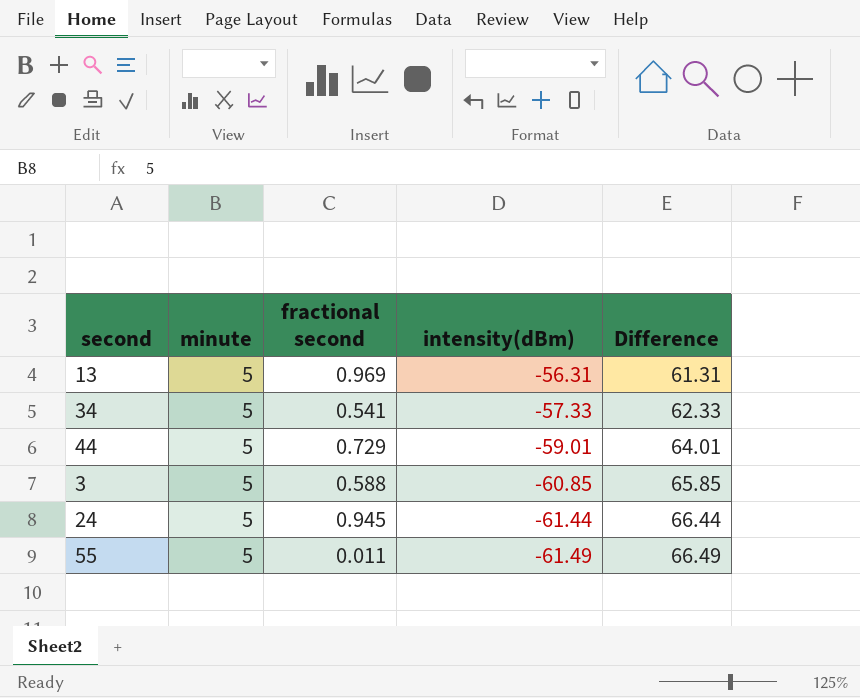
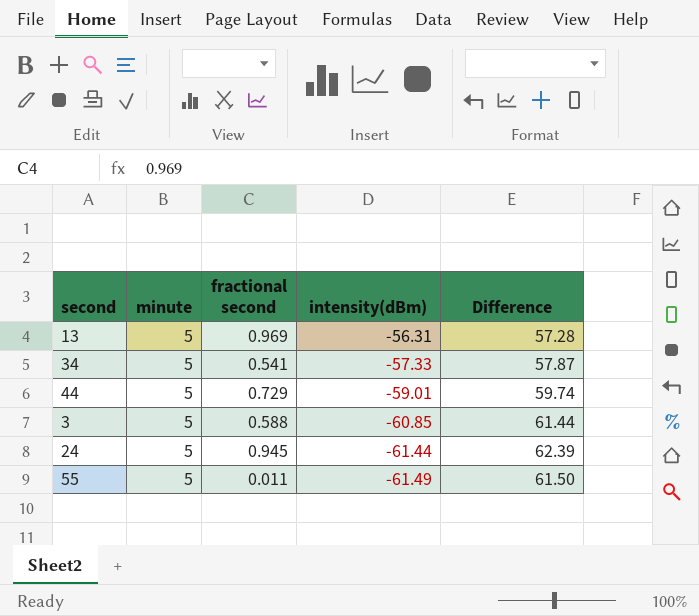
column Difference | formula: [minute] - [intensity(dBm)] -> [fractional second] - [intensity(dBm)]

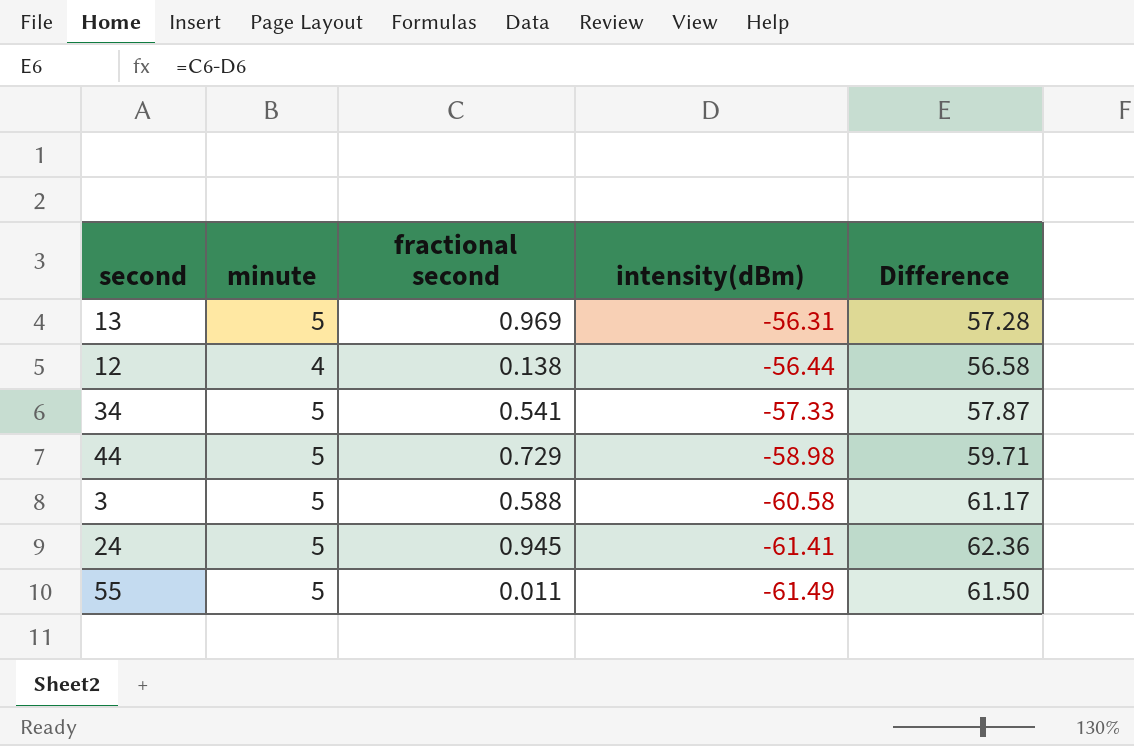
row 12: none -> 4 | 0.138 | -56.44 | 56.58
44 | intensity(dBm): -59.01 -> -58.98
44 | Difference: 59.74 -> 59.71
3 | intensity(dBm): -60.85 -> -60.58
3 | Difference: 61.44 -> 61.17
24 | intensity(dBm): -61.44 -> -61.41
24 | Difference: 62.39 -> 62.36

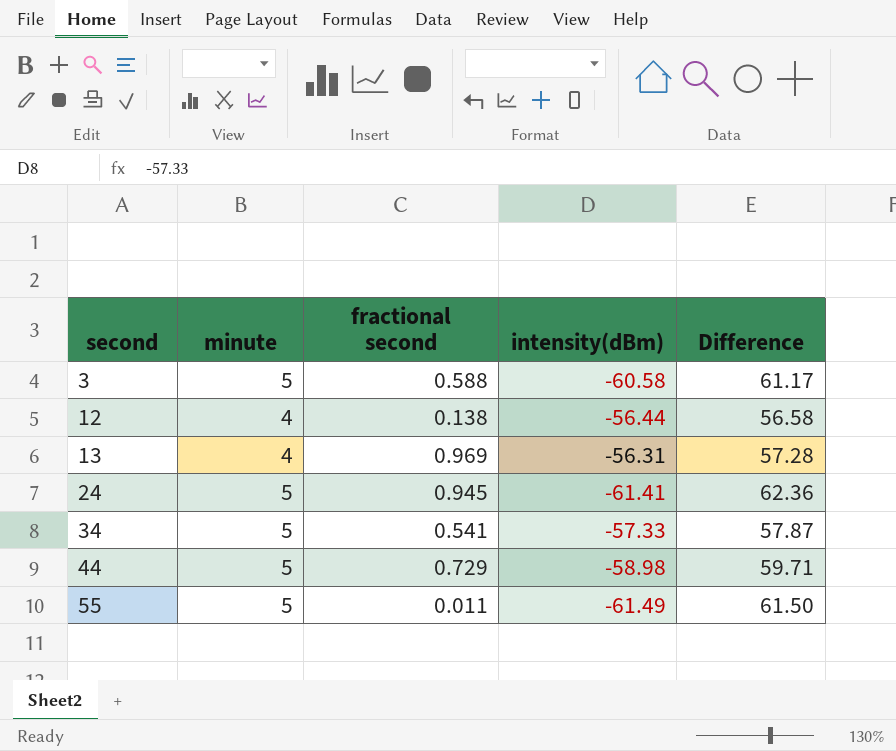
row order: intensity(dBm) descending -> second ascending
13 | minute: 5 -> 4

